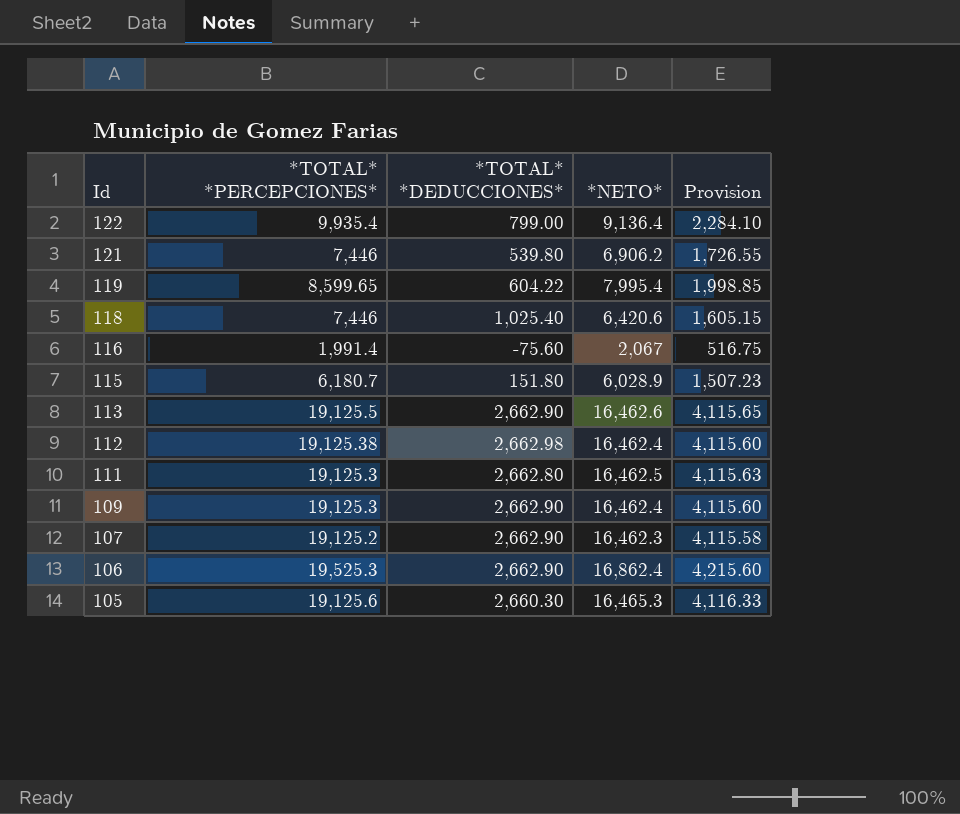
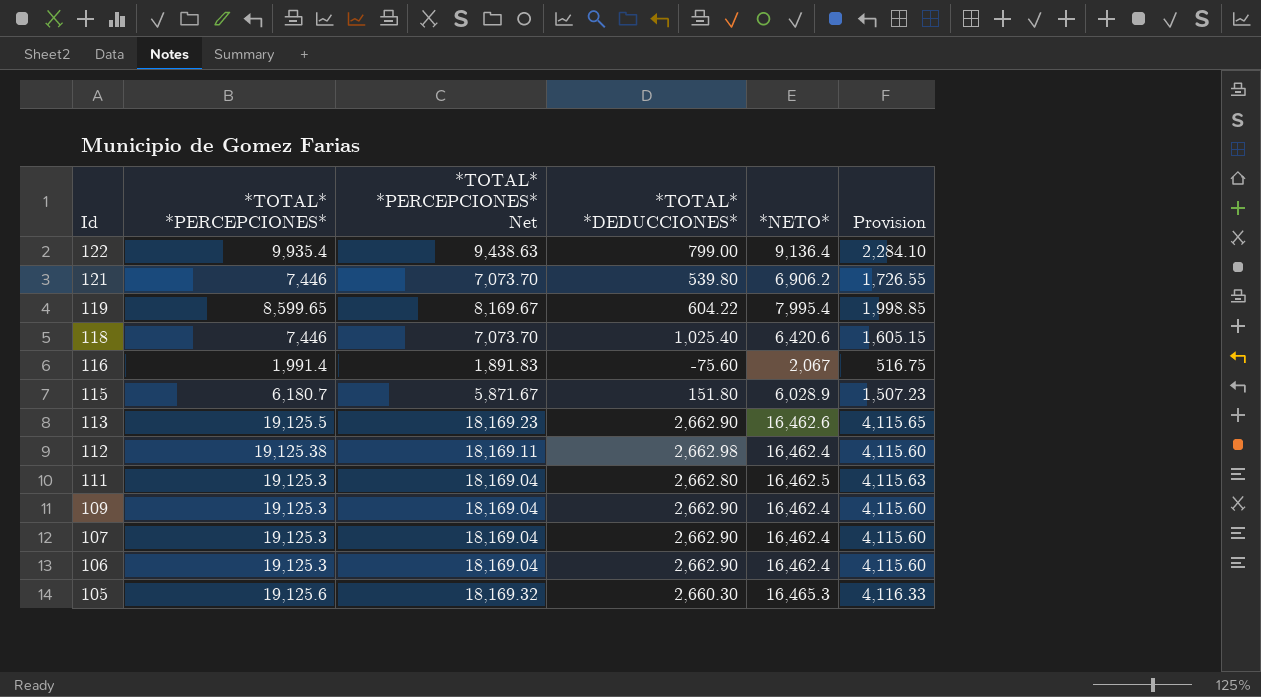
column *TOTAL* *PERCEPCIONES* Net | formula: none -> [*TOTAL* *PERCEPCIONES*] * 0.95
107 | *TOTAL* *PERCEPCIONES*: 19,125.2 -> 19,125.3
107 | *NETO*: 16,462.3 -> 16,462.4
107 | Provision: 4,115.58 -> 4,115.60
106 | *TOTAL* *PERCEPCIONES*: 19,525.3 -> 19,125.3
106 | *NETO*: 16,862.4 -> 16,462.4
106 | Provision: 4,215.60 -> 4,115.60

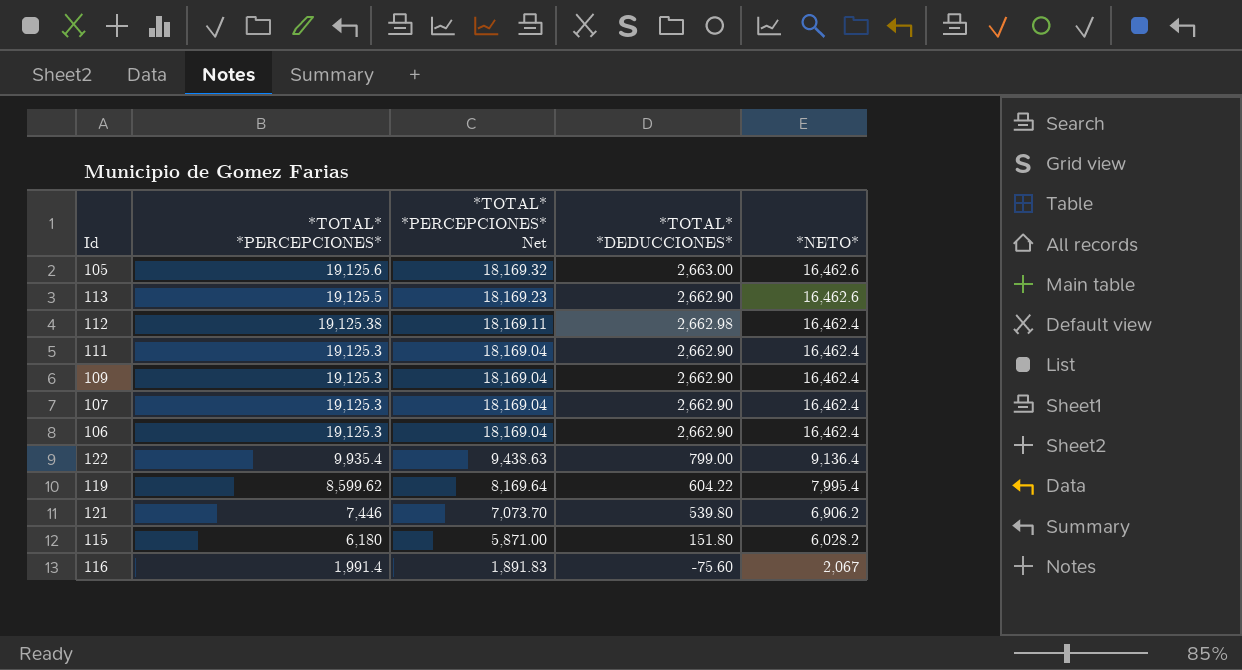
row order: Id descending -> *TOTAL* *PERCEPCIONES* descending
column Provision | formula: [*NETO*] * 0.25 -> none
row 118: 7,446 | 7,073.70 | 1,025.40 | 6,420.6 | 1,605.15 -> none
105 | *TOTAL* *DEDUCCIONES*: 2,660.30 -> 2,663.00
105 | *NETO*: 16,465.3 -> 16,462.6
111 | *TOTAL* *DEDUCCIONES*: 2,662.80 -> 2,662.90
111 | *NETO*: 16,462.5 -> 16,462.4
119 | *TOTAL* *PERCEPCIONES*: 8,599.65 -> 8,599.62
119 | *TOTAL* *PERCEPCIONES* Net: 8,169.67 -> 8,169.64
115 | *TOTAL* *PERCEPCIONES*: 6,180.7 -> 6,180
115 | *TOTAL* *PERCEPCIONES* Net: 5,871.67 -> 5,871.00
115 | *NETO*: 6,028.9 -> 6,028.2

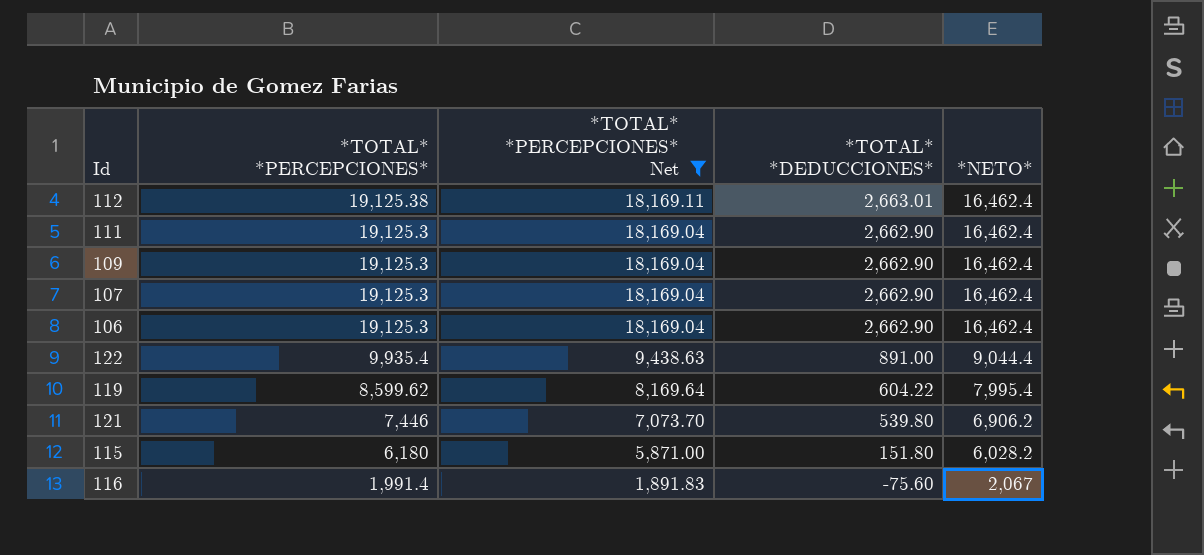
filter: none -> *TOTAL* *PERCEPCIONES* Net <= 18,169.11
112 | *TOTAL* *DEDUCCIONES*: 2,662.98 -> 2,663.01
122 | *TOTAL* *DEDUCCIONES*: 799.00 -> 891.00
122 | *NETO*: 9,136.4 -> 9,044.4

